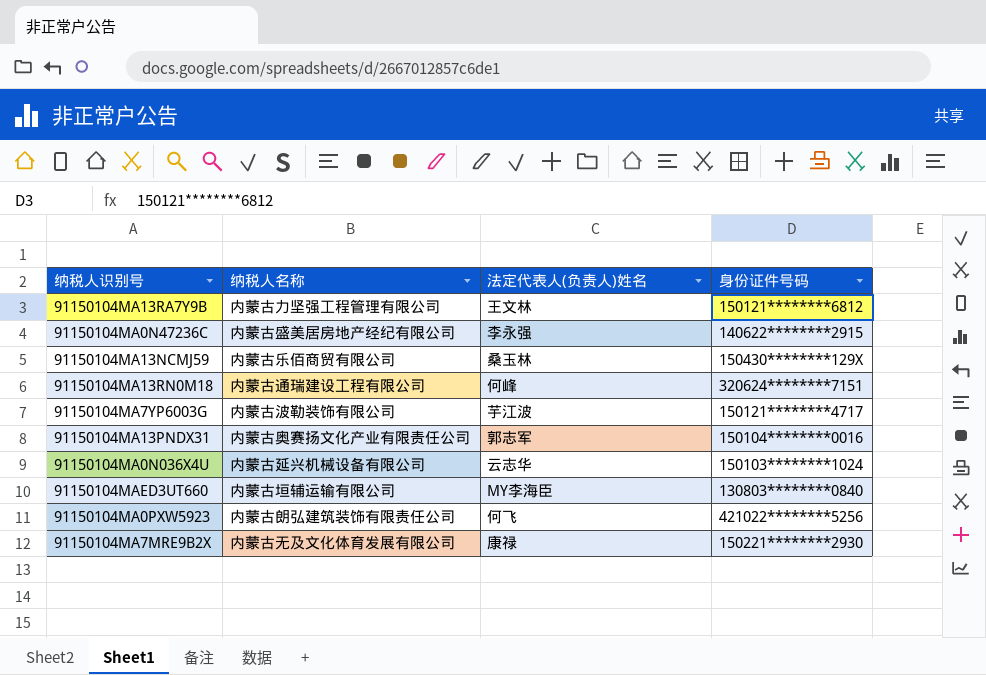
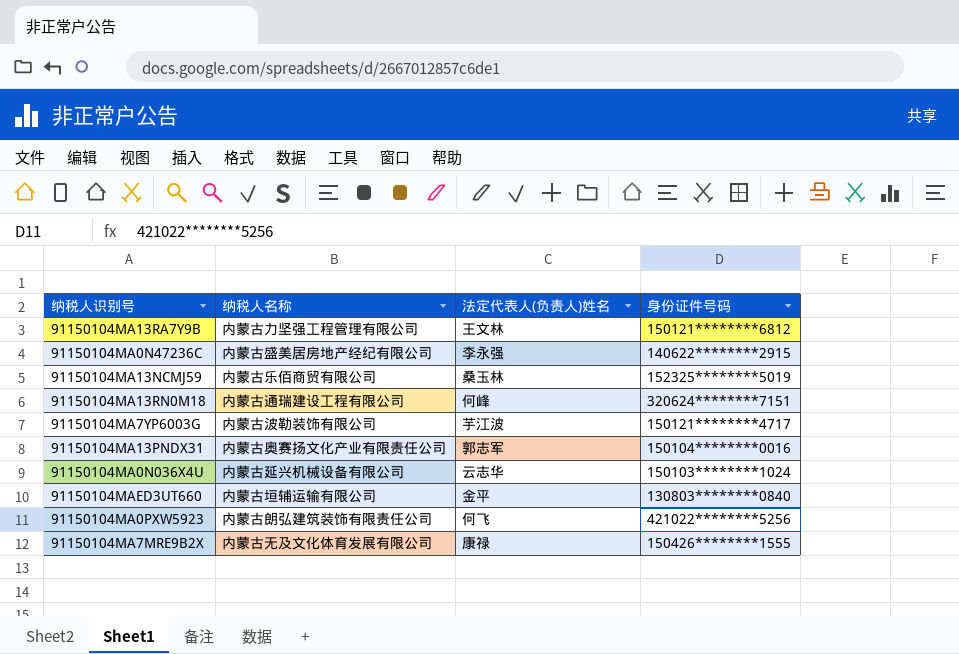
91150104MA13NCMJ59 | 身份证件号码: 150430********129X -> 152325********5019
91150104MAED3UT660 | 法定代表人(负责人)姓名: MY李海臣 -> 金平
91150104MA7MRE9B2X | 身份证件号码: 150221********2930 -> 150426********1555

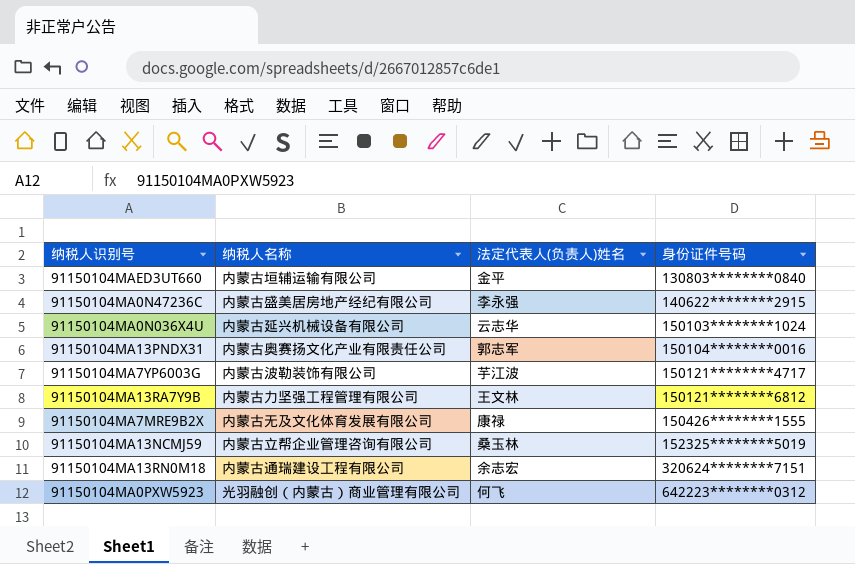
row order: none -> 身份证件号码 ascending
91150104MA13NCMJ59 | 纳税人名称: 内蒙古乐佰商贸有限公司 -> 内蒙古立帮企业管理咨询有限公司
91150104MA13RN0M18 | 法定代表人(负责人)姓名: 何峰 -> 余志宏
91150104MA0PXW5923 | 纳税人名称: 内蒙古朗弘建筑装饰有限责任公司 -> 光羽融创（内蒙古）商业管理有限公司
91150104MA0PXW5923 | 身份证件号码: 421022********5256 -> 642223********0312

